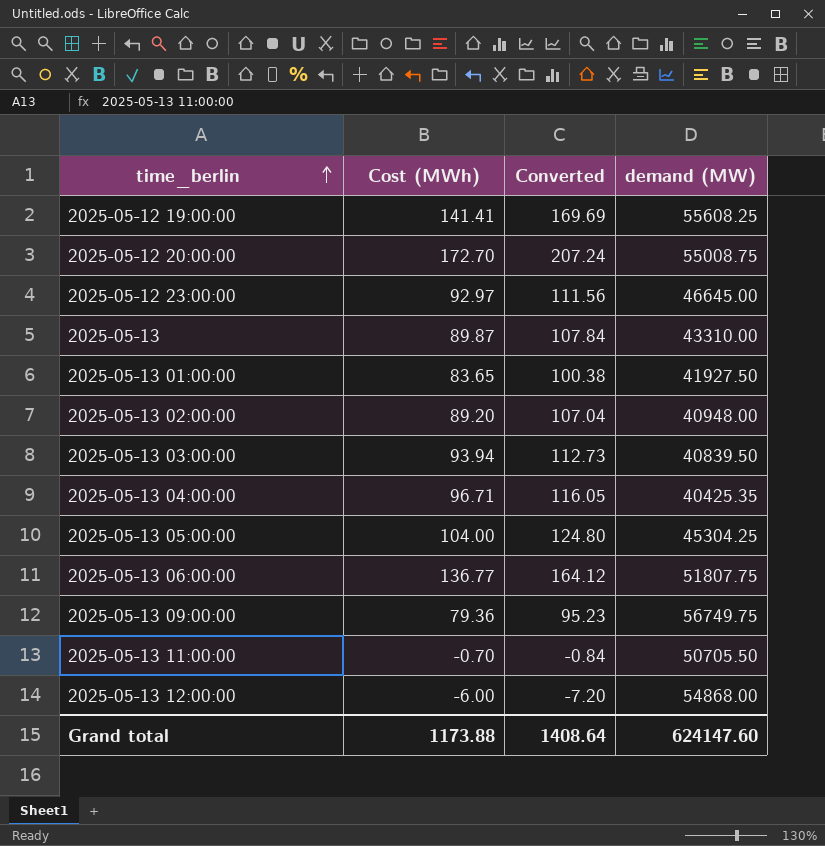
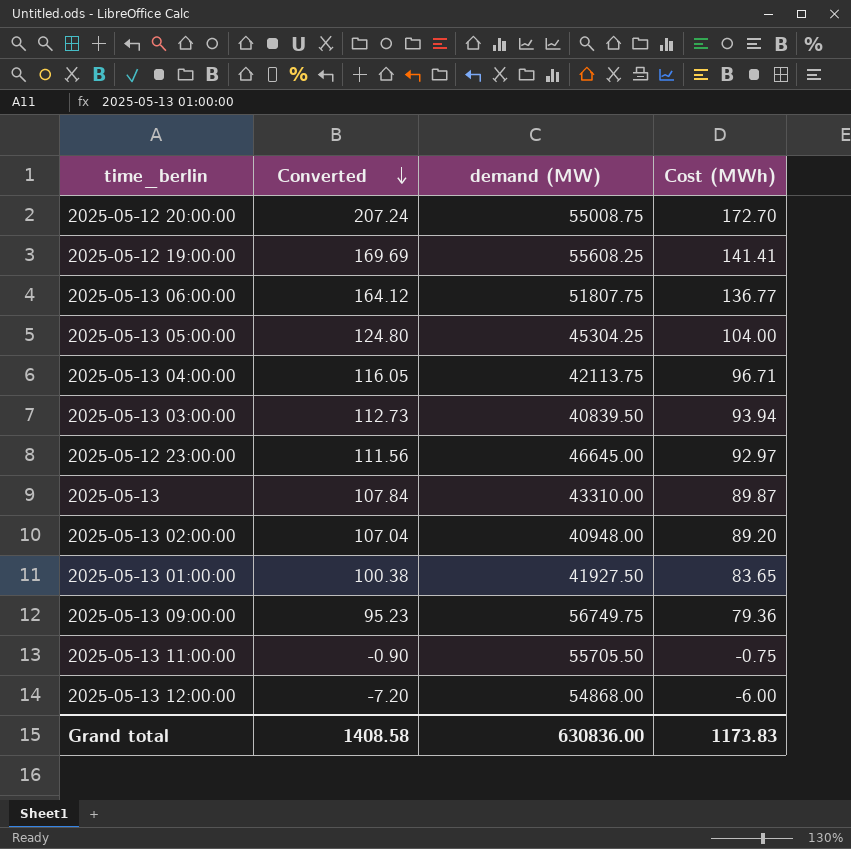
row order: time_berlin ascending -> Converted descending
column Cost (MWh) | position: 2 -> 4
2025-05-13 04:00:00 | demand (MW): 40425.35 -> 42113.75
2025-05-13 11:00:00 | Converted: -0.84 -> -0.90
2025-05-13 11:00:00 | demand (MW): 50705.50 -> 55705.50
2025-05-13 11:00:00 | Cost (MWh): -0.70 -> -0.75
Grand total | Converted: 1408.64 -> 1408.58
Grand total | demand (MW): 624147.60 -> 630836.00
Grand total | Cost (MWh): 1173.88 -> 1173.83

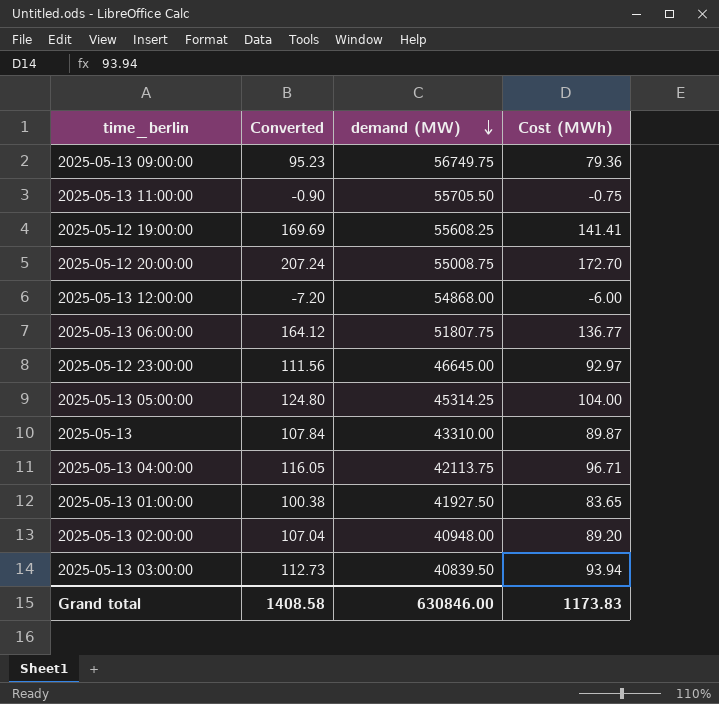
row order: Converted descending -> demand (MW) descending
2025-05-13 05:00:00 | demand (MW): 45304.25 -> 45314.25
Grand total | demand (MW): 630836.00 -> 630846.00

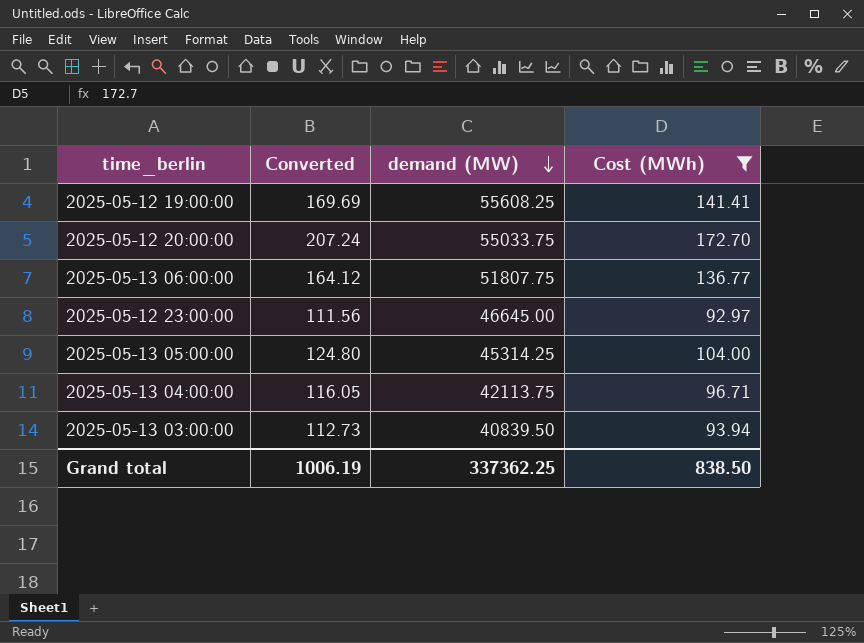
filter: none -> Cost (MWh) >= 92.97
2025-05-12 20:00:00 | demand (MW): 55008.75 -> 55033.75
Grand total | Converted: 1408.58 -> 1006.19
Grand total | demand (MW): 630846.00 -> 337362.25
Grand total | Cost (MWh): 1173.83 -> 838.50

